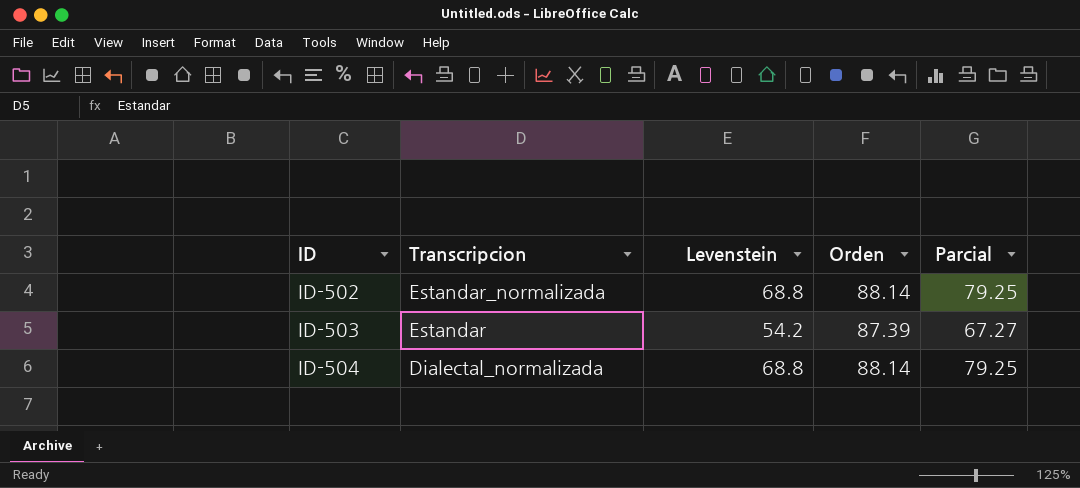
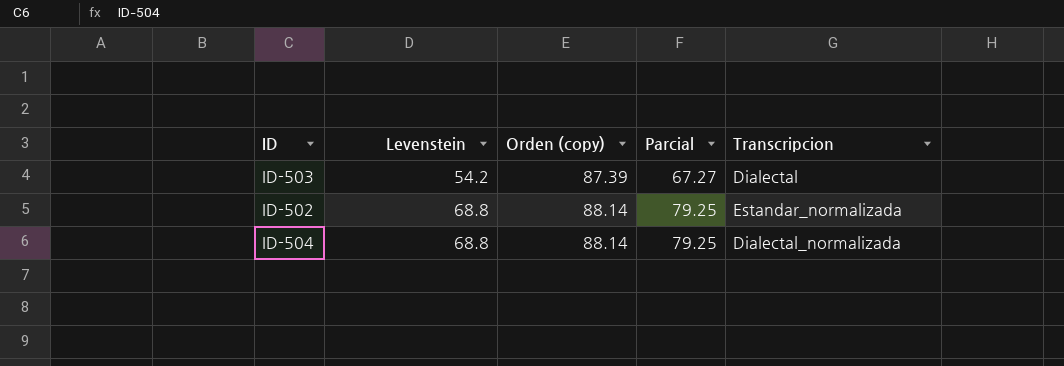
row order: ID ascending -> Levenstein ascending
column name: Orden -> Orden (copy)
column Transcripcion | position: 2 -> 5
ID-503 | Transcripcion: Estandar -> Dialectal

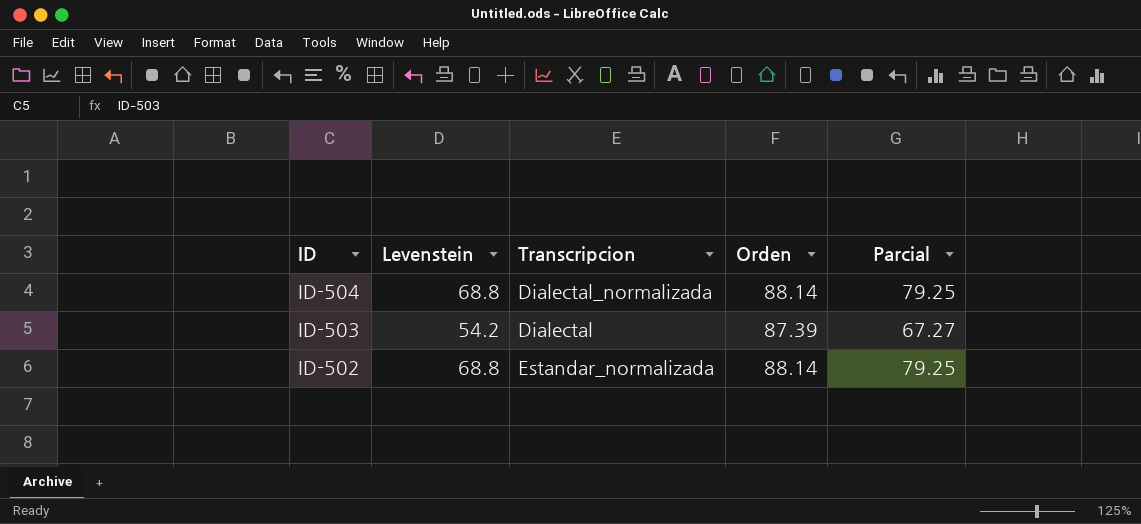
row order: Levenstein ascending -> ID descending
column Transcripcion | position: 5 -> 3
column name: Orden (copy) -> Orden

